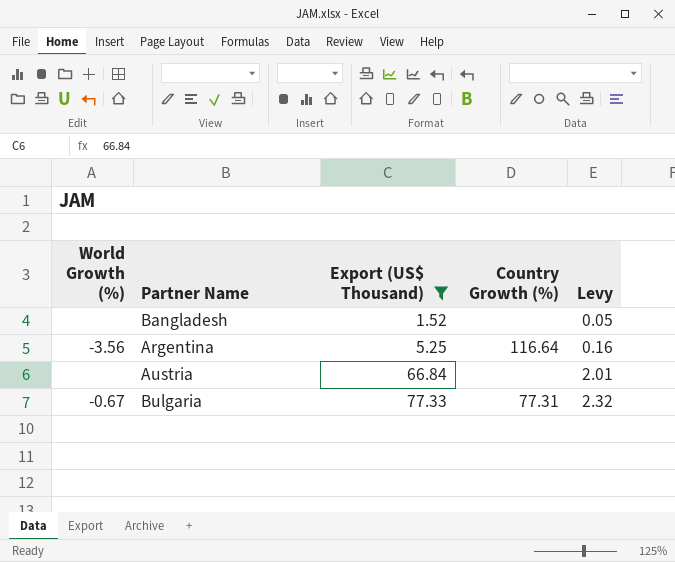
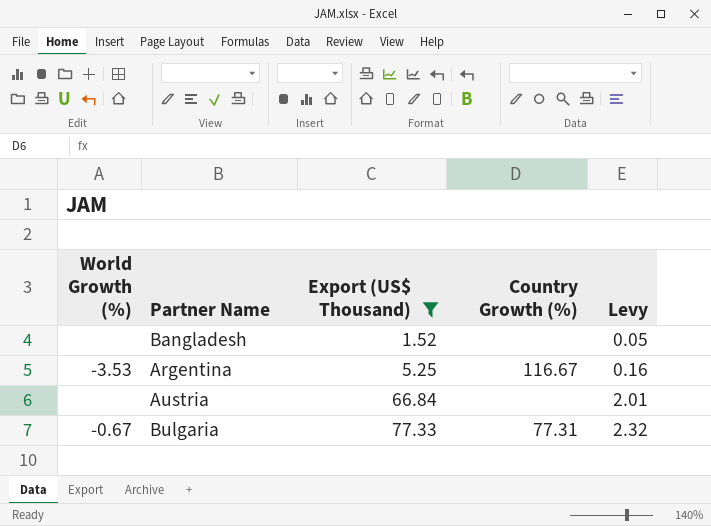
Argentina | World Growth (%): -3.56 -> -3.53
Argentina | Country Growth (%): 116.64 -> 116.67

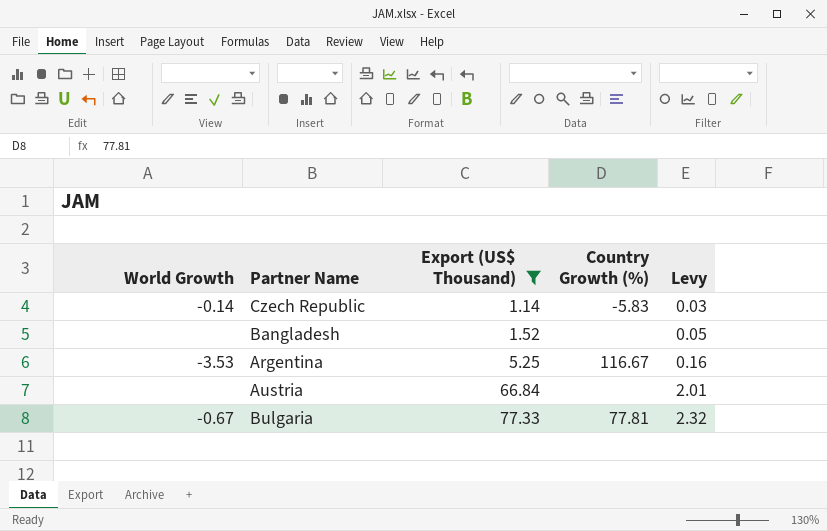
column name: World Growth (%) -> World Growth
row Czech Republic: none -> -0.14 | 1.14 | -5.83 | 0.03
Bulgaria | Country Growth (%): 77.31 -> 77.81

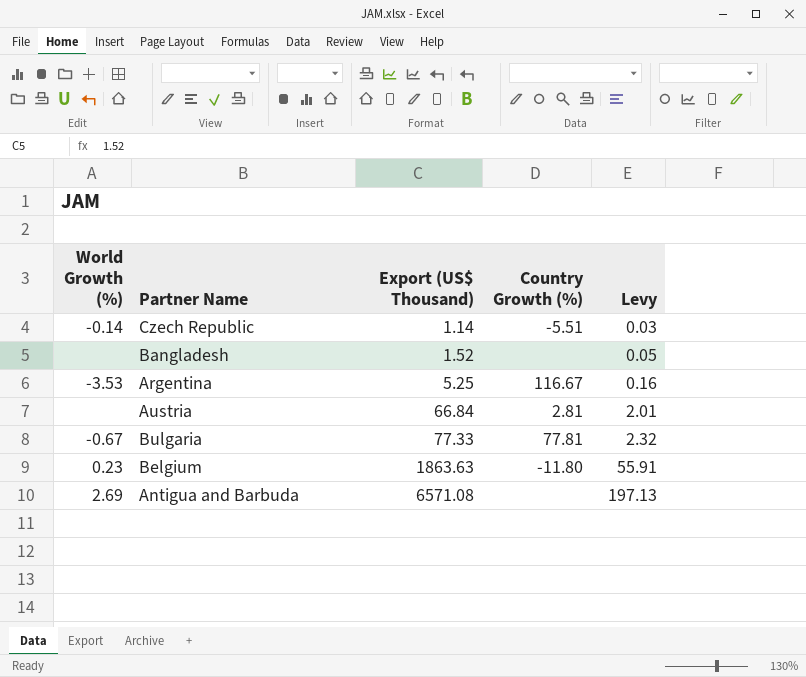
filter: Export (US$ Thousand) <= 77.33 -> none
column name: World Growth -> World Growth (%)
Czech Republic | Country Growth (%): -5.83 -> -5.51
Austria | Country Growth (%): none -> 2.81

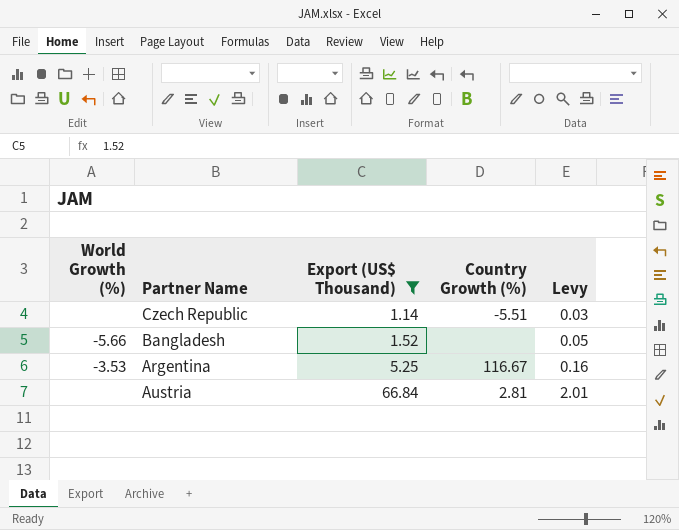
filter: none -> Export (US$ Thousand) <= 66.84
Czech Republic | World Growth (%): -0.14 -> none
Bangladesh | World Growth (%): none -> -5.66

